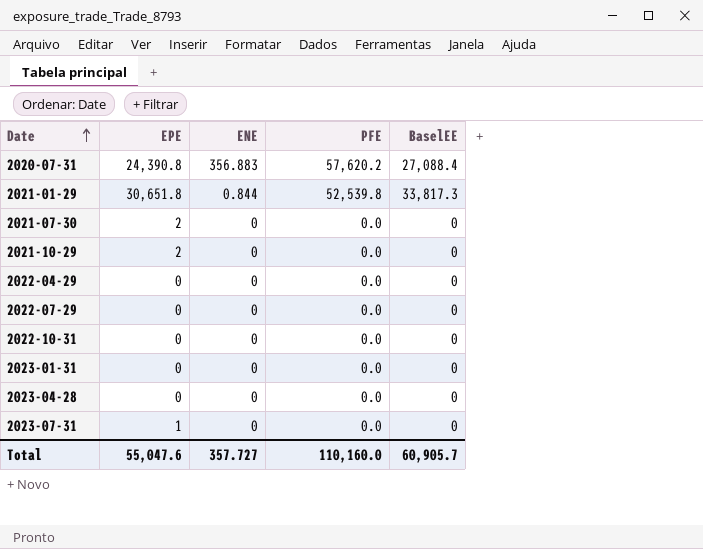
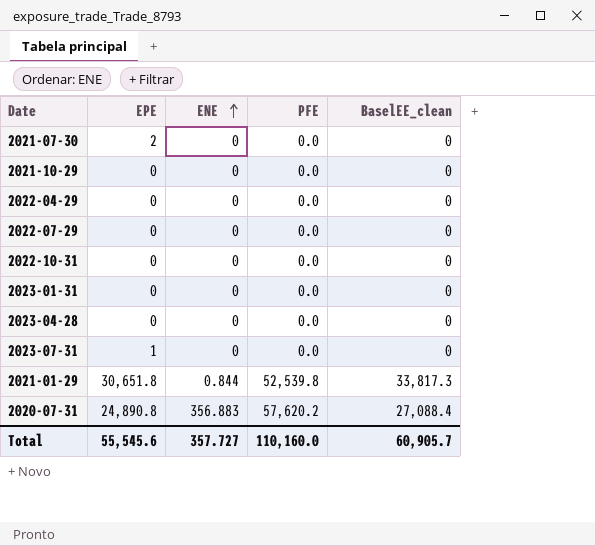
row order: Date ascending -> ENE ascending
column name: BaselEE -> BaselEE_clean
2021-10-29 | EPE: 2 -> 0
2020-07-31 | EPE: 24,390.8 -> 24,890.8
Total | EPE: 55,047.6 -> 55,545.6

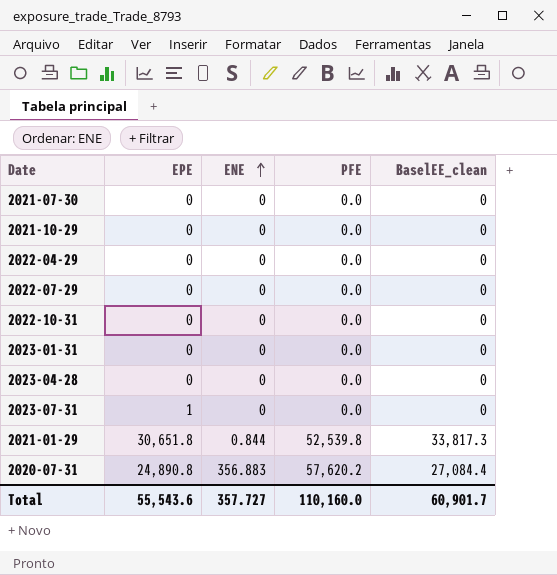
2021-07-30 | EPE: 2 -> 0
2020-07-31 | BaselEE_clean: 27,088.4 -> 27,084.4
Total | EPE: 55,545.6 -> 55,543.6
Total | BaselEE_clean: 60,905.7 -> 60,901.7

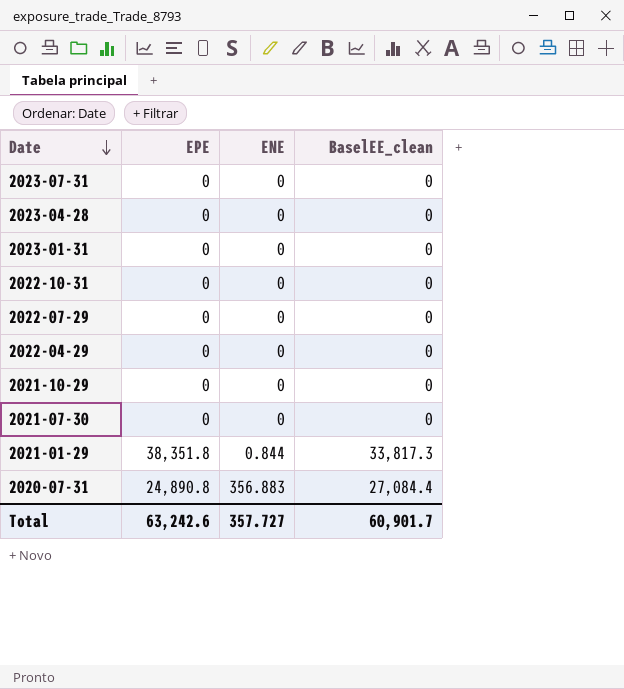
row order: ENE ascending -> Date descending
column PFE | position: 4 -> none
2023-07-31 | EPE: 1 -> 0
2021-01-29 | EPE: 30,651.8 -> 38,351.8
Total | EPE: 55,543.6 -> 63,242.6

